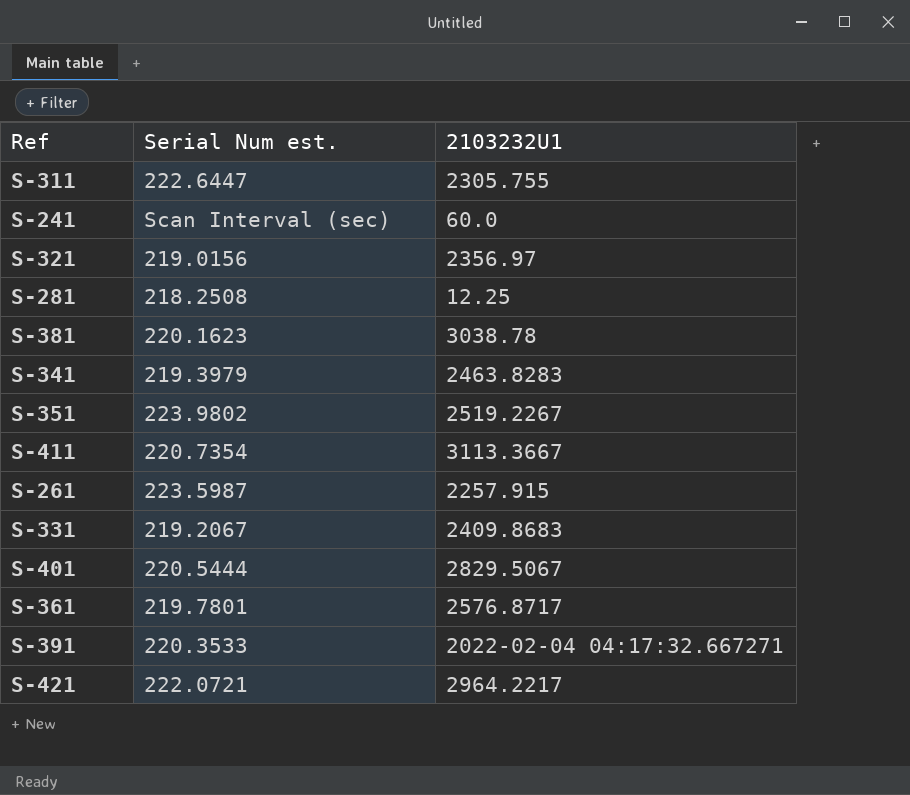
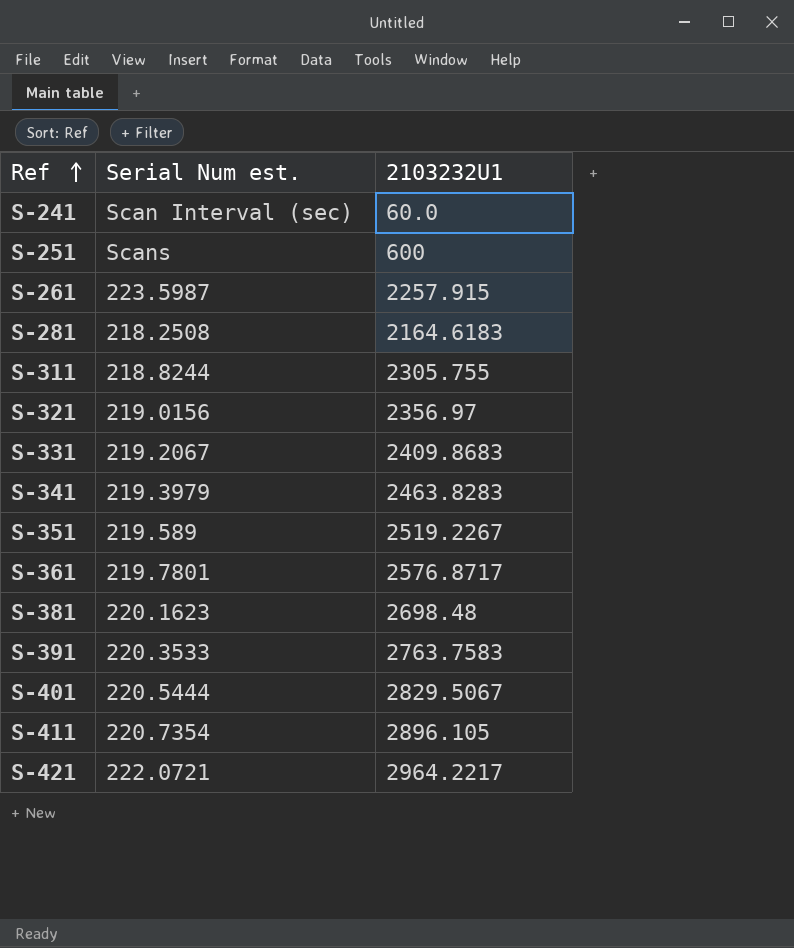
row order: none -> Ref ascending
row S-251: none -> Scans | 600
S-281 | 2103232U1: 12.25 -> 2164.6183
S-311 | Serial Num est.: 222.6447 -> 218.8244
S-351 | Serial Num est.: 223.9802 -> 219.589
S-381 | 2103232U1: 3038.78 -> 2698.48
S-391 | 2103232U1: 2022-02-04 04:17:32.667271 -> 2763.7583
S-411 | 2103232U1: 3113.3667 -> 2896.105

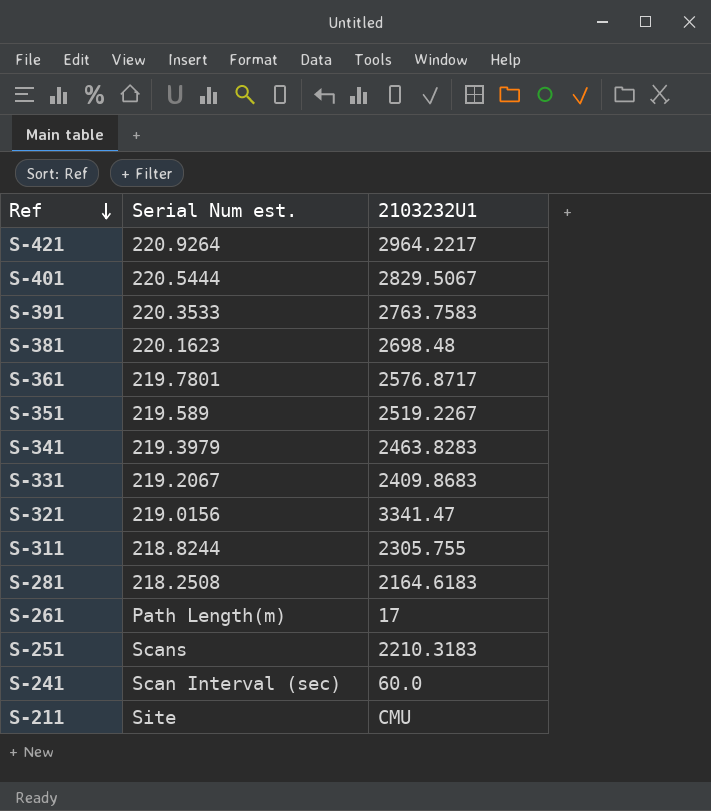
row order: Ref ascending -> Ref descending
row S-411: 220.7354 | 2896.105 -> none
S-421 | Serial Num est.: 222.0721 -> 220.9264
S-321 | 2103232U1: 2356.97 -> 3341.47
S-261 | Serial Num est.: 223.5987 -> Path Length(m)
S-261 | 2103232U1: 2257.915 -> 17
S-251 | 2103232U1: 600 -> 2210.3183
row S-211: none -> Site | CMU

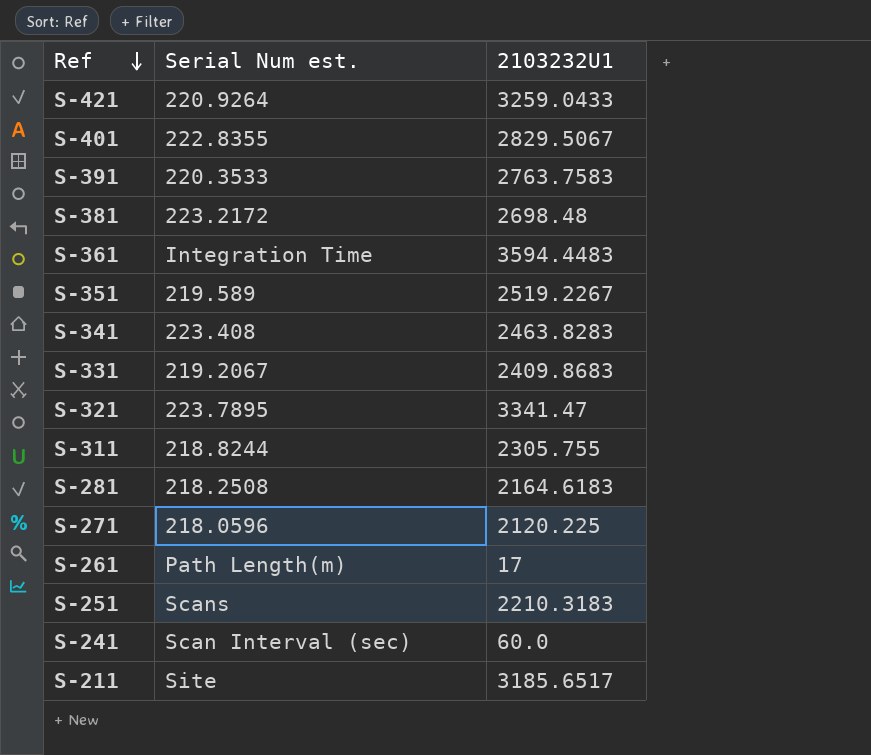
S-421 | 2103232U1: 2964.2217 -> 3259.0433
S-401 | Serial Num est.: 220.5444 -> 222.8355
S-381 | Serial Num est.: 220.1623 -> 223.2172
S-361 | Serial Num est.: 219.7801 -> Integration Time
S-361 | 2103232U1: 2576.8717 -> 3594.4483
S-341 | Serial Num est.: 219.3979 -> 223.408
S-321 | Serial Num est.: 219.0156 -> 223.7895
row S-271: none -> 218.0596 | 2120.225
S-211 | 2103232U1: CMU -> 3185.6517

